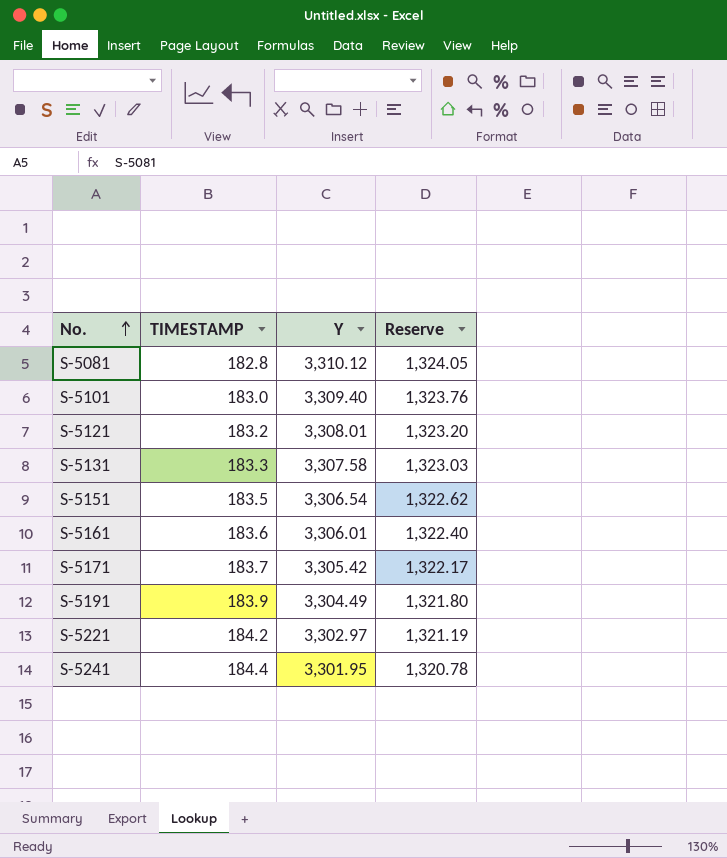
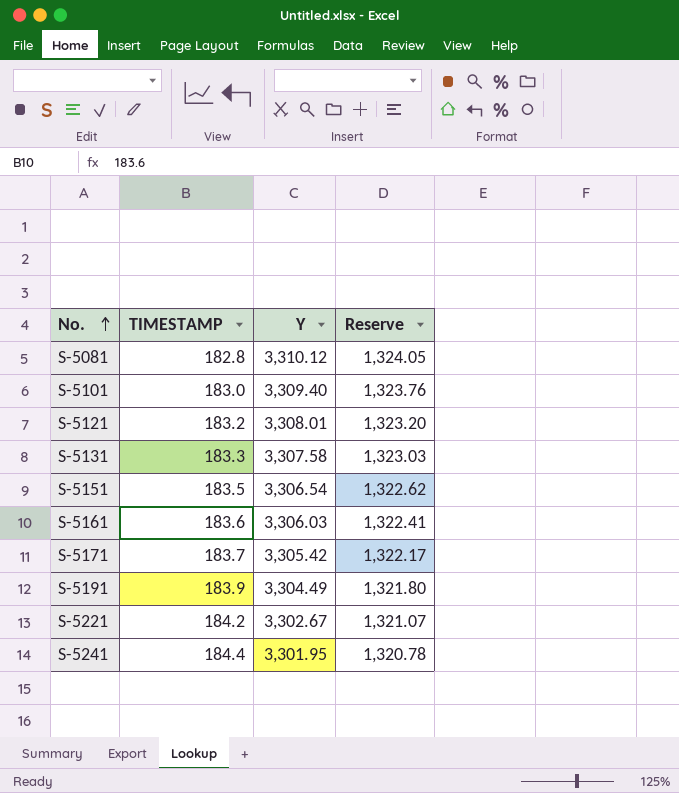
S-5161 | Y: 3,306.01 -> 3,306.03
S-5161 | Reserve: 1,322.40 -> 1,322.41
S-5221 | Y: 3,302.97 -> 3,302.67
S-5221 | Reserve: 1,321.19 -> 1,321.07

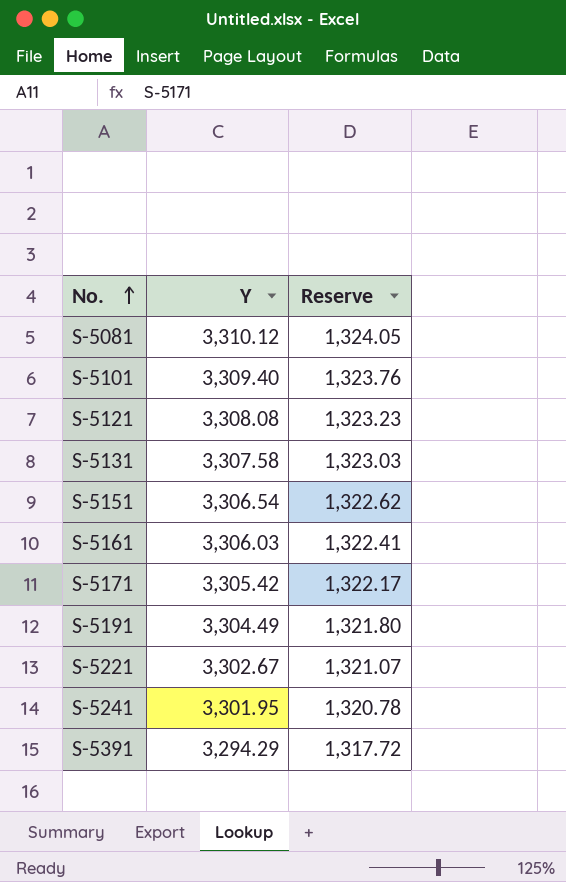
column TIMESTAMP | position: 2 -> none
S-5121 | Y: 3,308.01 -> 3,308.08
S-5121 | Reserve: 1,323.20 -> 1,323.23
row S-5391: none -> 3,294.29 | 1,317.72

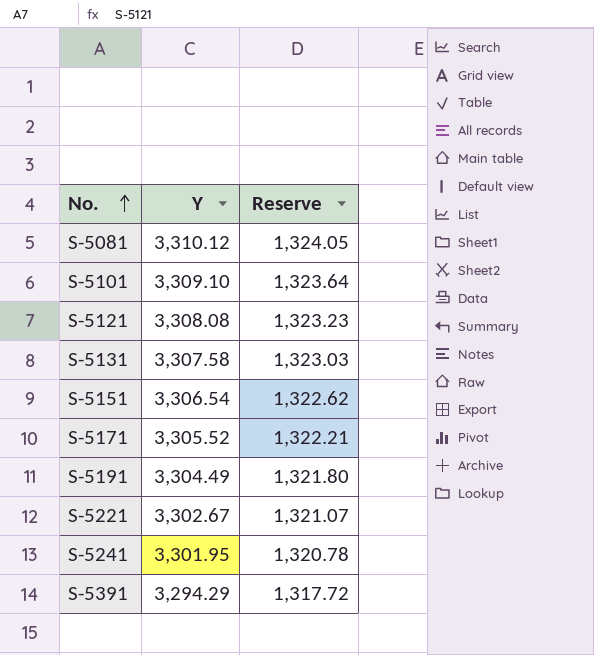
row S-5161: 3,306.03 | 1,322.41 -> none
S-5101 | Y: 3,309.40 -> 3,309.10
S-5101 | Reserve: 1,323.76 -> 1,323.64
S-5171 | Y: 3,305.42 -> 3,305.52
S-5171 | Reserve: 1,322.17 -> 1,322.21

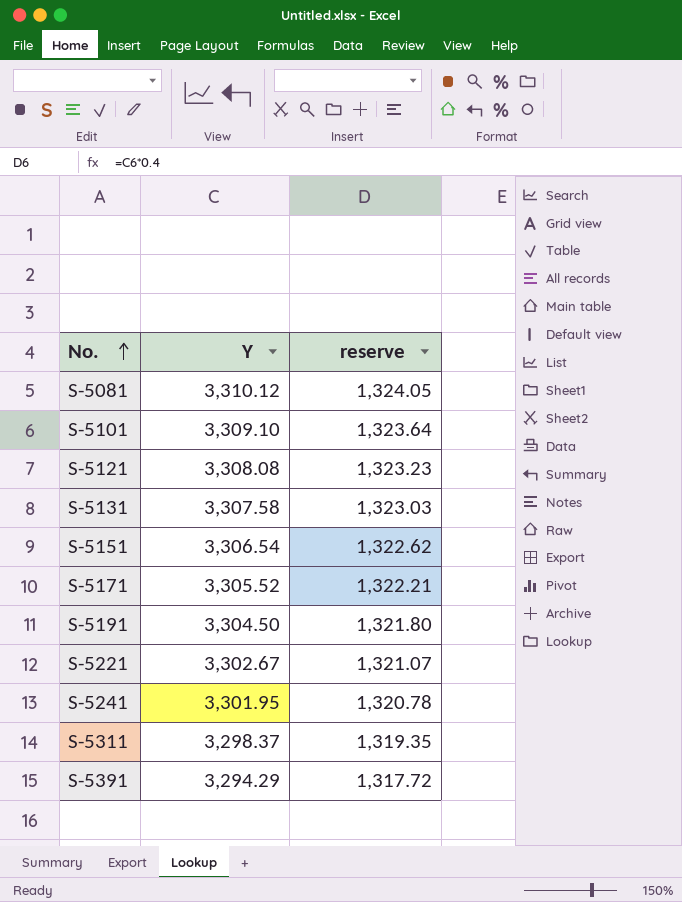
column name: Reserve -> reserve
S-5191 | Y: 3,304.49 -> 3,304.50
row S-5311: none -> 3,298.37 | 1,319.35

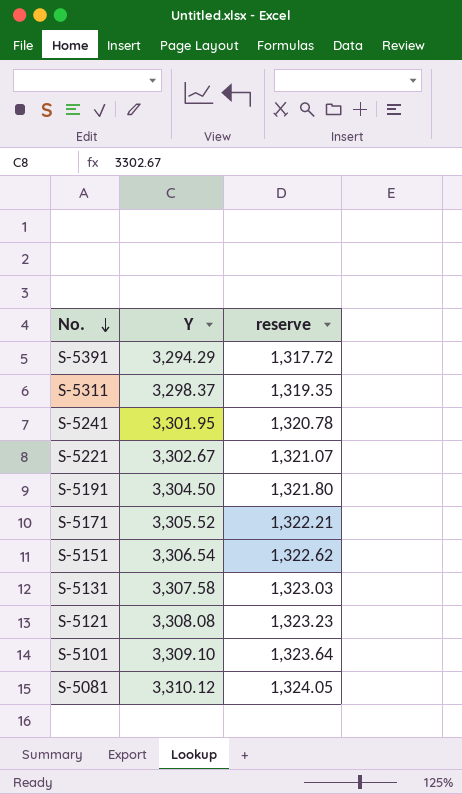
row order: No. ascending -> No. descending

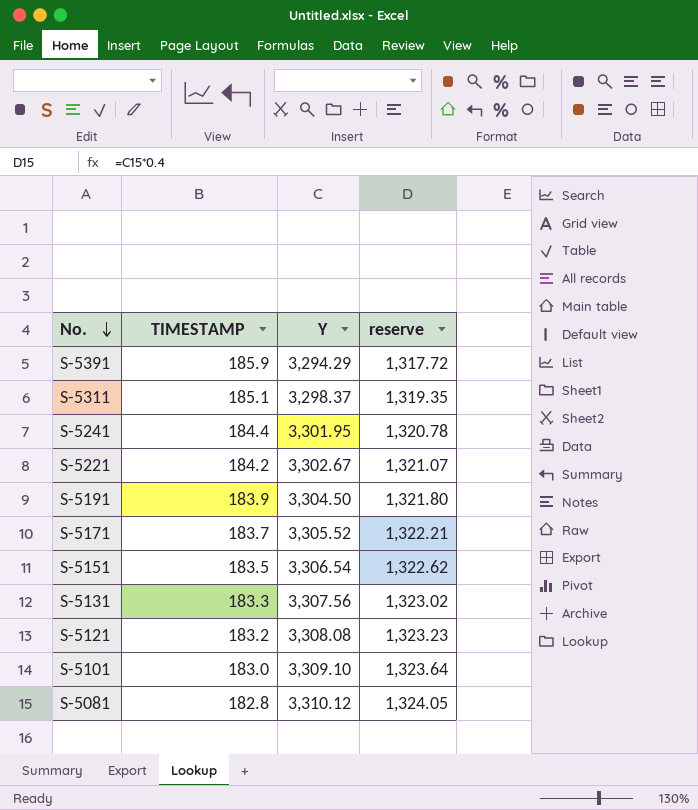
column TIMESTAMP | position: none -> 2
S-5131 | Y: 3,307.58 -> 3,307.56
S-5131 | reserve: 1,323.03 -> 1,323.02

